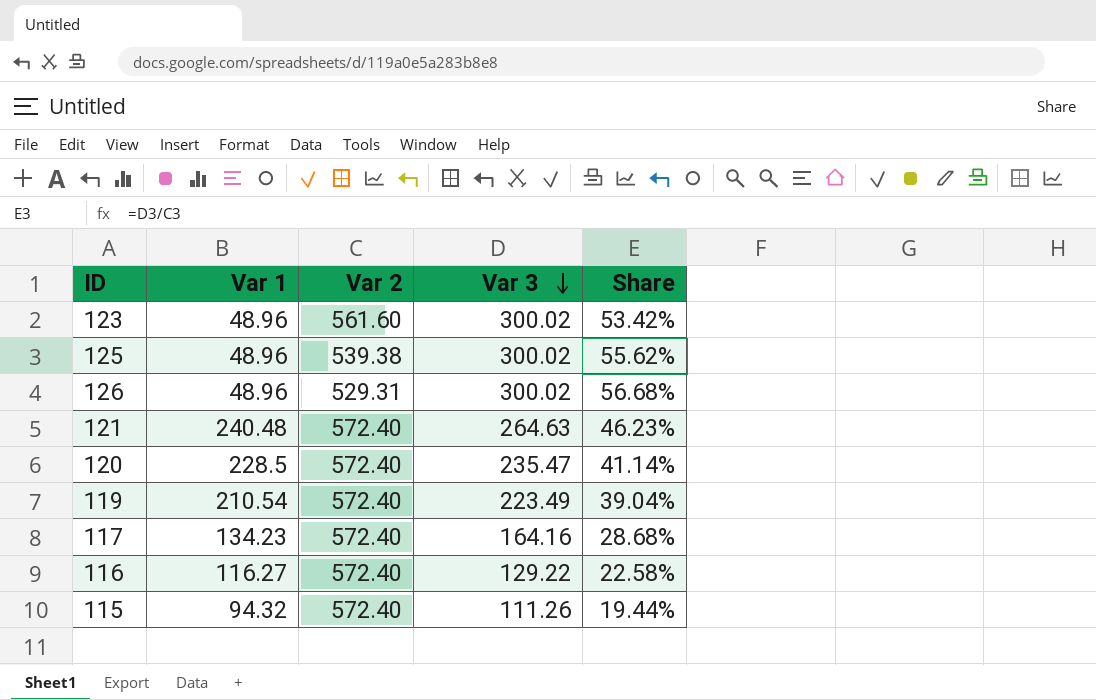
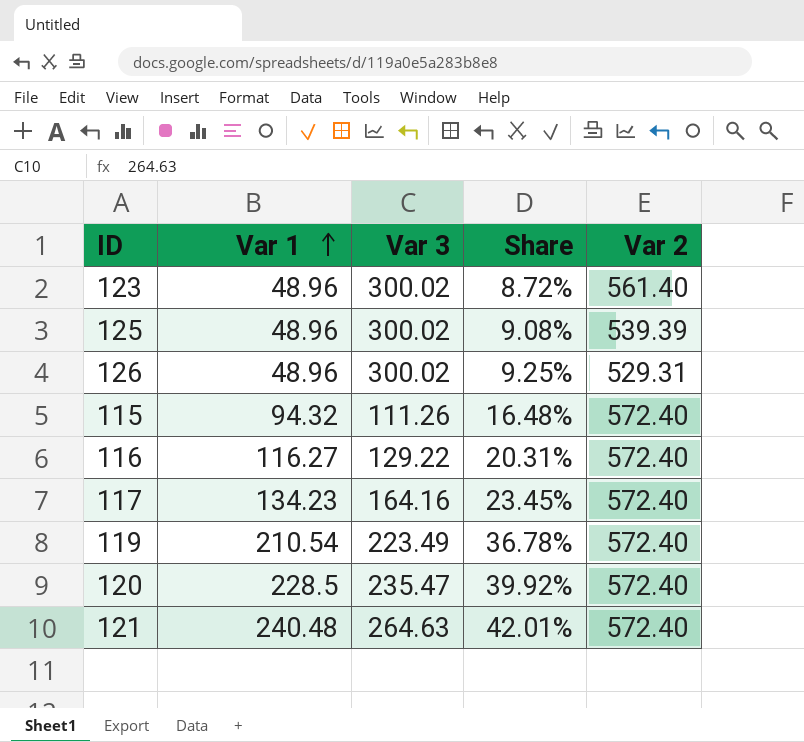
row order: Var 3 descending -> Var 1 ascending
column Share | formula: [Var 3] / [Var 2] -> [Var 1] / [Var 2]
column Var 2 | position: 3 -> 5
123 | Var 2: 561.60 -> 561.40
125 | Var 2: 539.38 -> 539.39

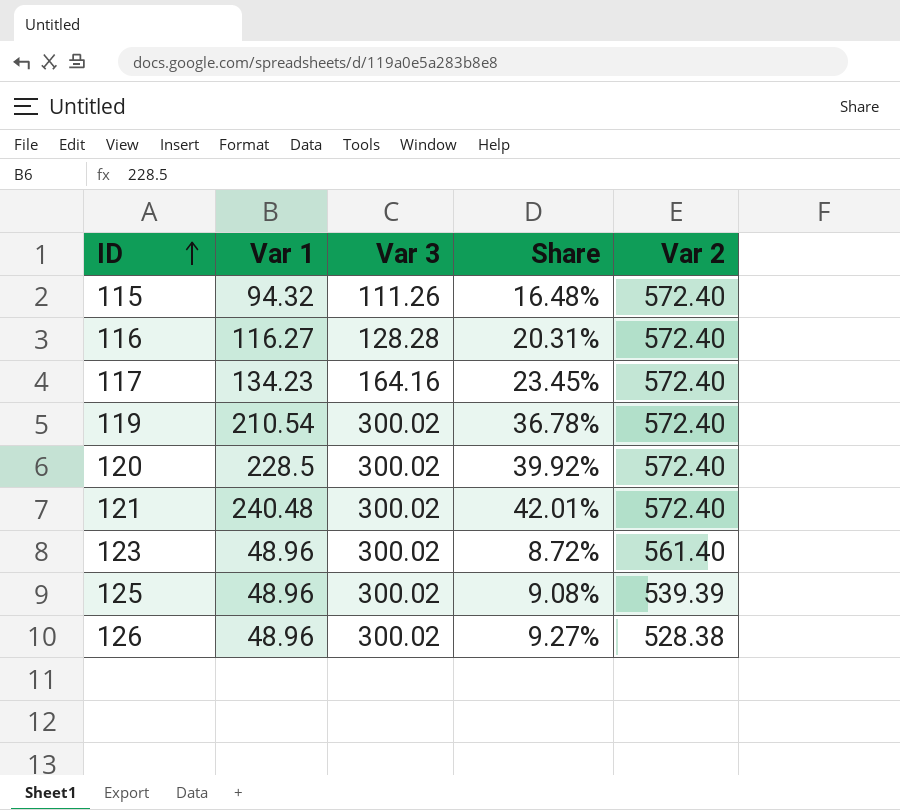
row order: Var 1 ascending -> ID ascending
116 | Var 3: 129.22 -> 128.28
119 | Var 3: 223.49 -> 300.02
120 | Var 3: 235.47 -> 300.02
121 | Var 3: 264.63 -> 300.02
126 | Share: 9.25% -> 9.27%
126 | Var 2: 529.31 -> 528.38

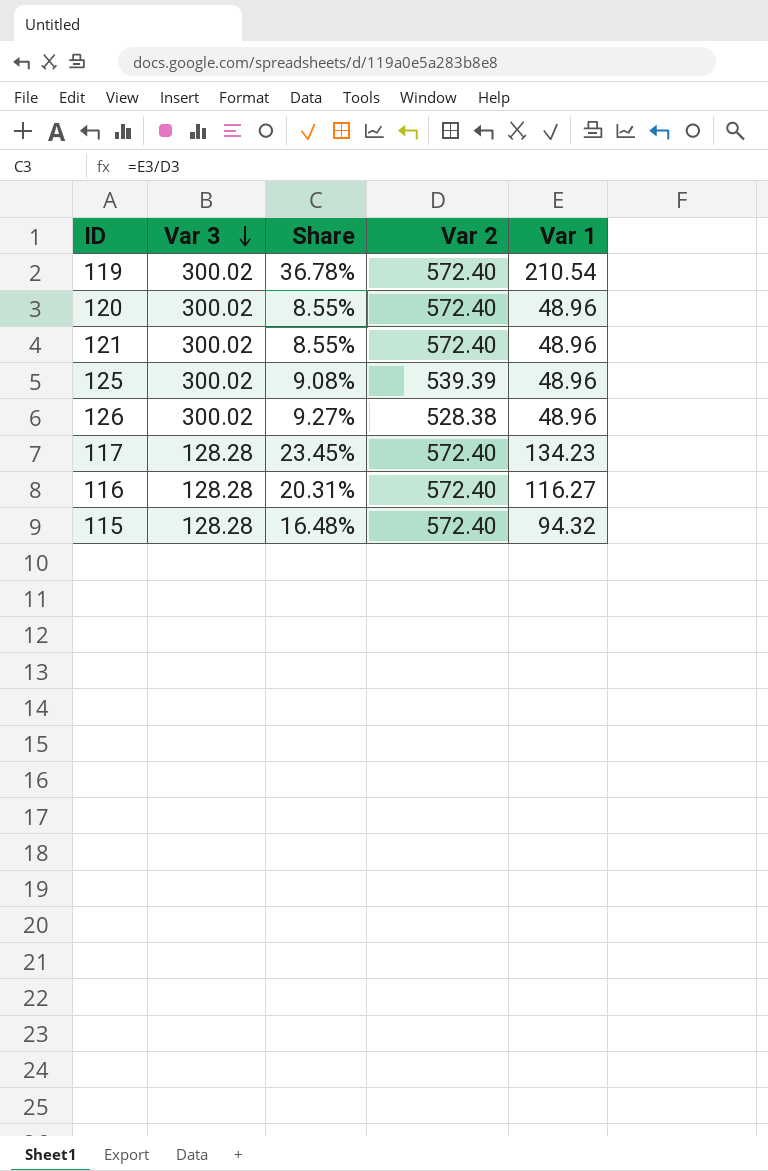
row order: ID ascending -> Var 3 descending
column Var 1 | position: 2 -> 5
row 123: 48.96 | 300.02 | 8.72% | 561.40 -> none
120 | Share: 39.92% -> 8.55%
120 | Var 1: 228.5 -> 48.96
121 | Share: 42.01% -> 8.55%
121 | Var 1: 240.48 -> 48.96
117 | Var 3: 164.16 -> 128.28
115 | Var 3: 111.26 -> 128.28

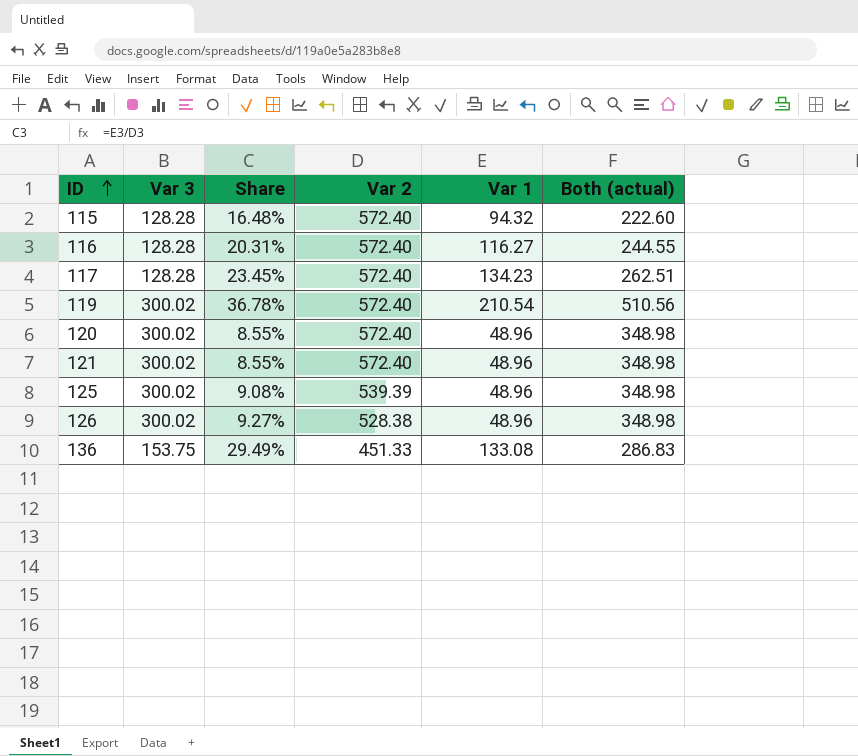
row order: Var 3 descending -> ID ascending
column Both (actual) | formula: none -> [Var 3] + [Var 1]
row 136: none -> 153.75 | 29.49% | 451.33 | 133.08 | 286.83

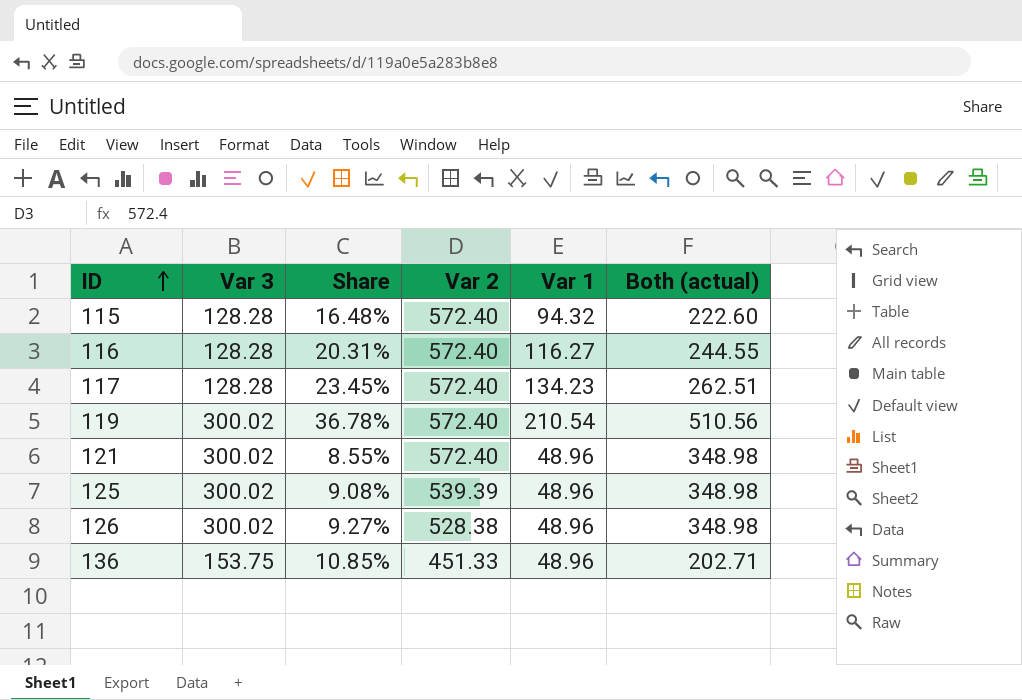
row 120: 300.02 | 8.55% | 572.40 | 48.96 | 348.98 -> none
136 | Share: 29.49% -> 10.85%
136 | Var 1: 133.08 -> 48.96
136 | Both (actual): 286.83 -> 202.71

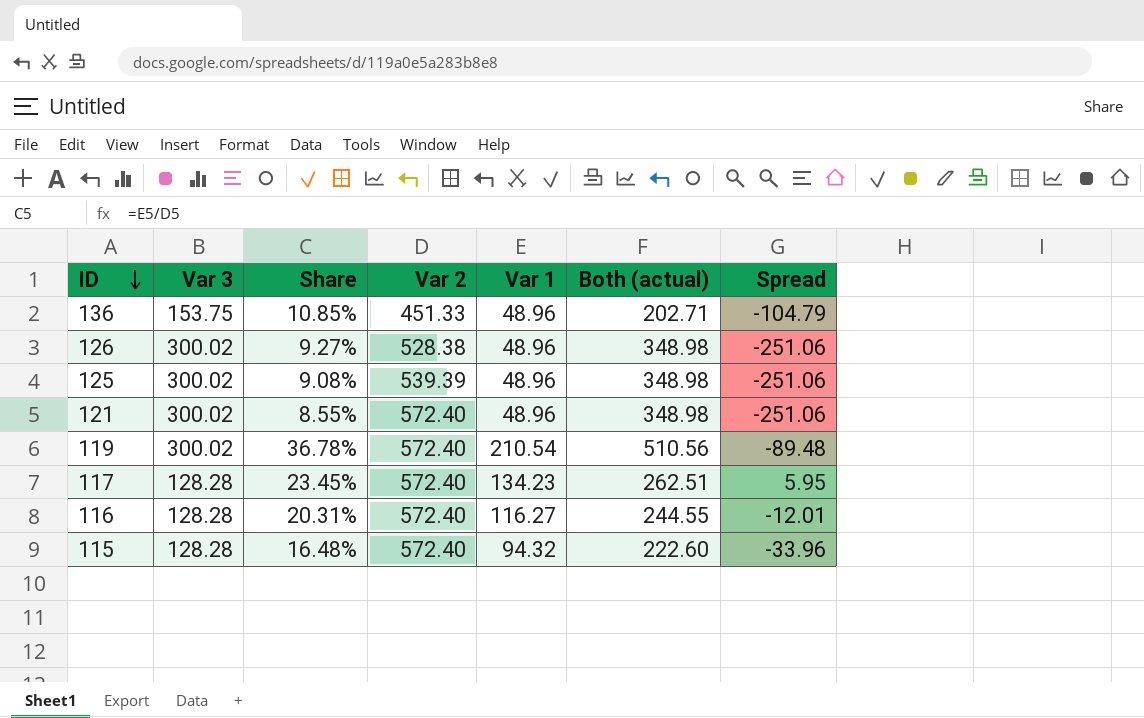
row order: ID ascending -> ID descending
column Spread | formula: none -> [Var 1] - [Var 3]

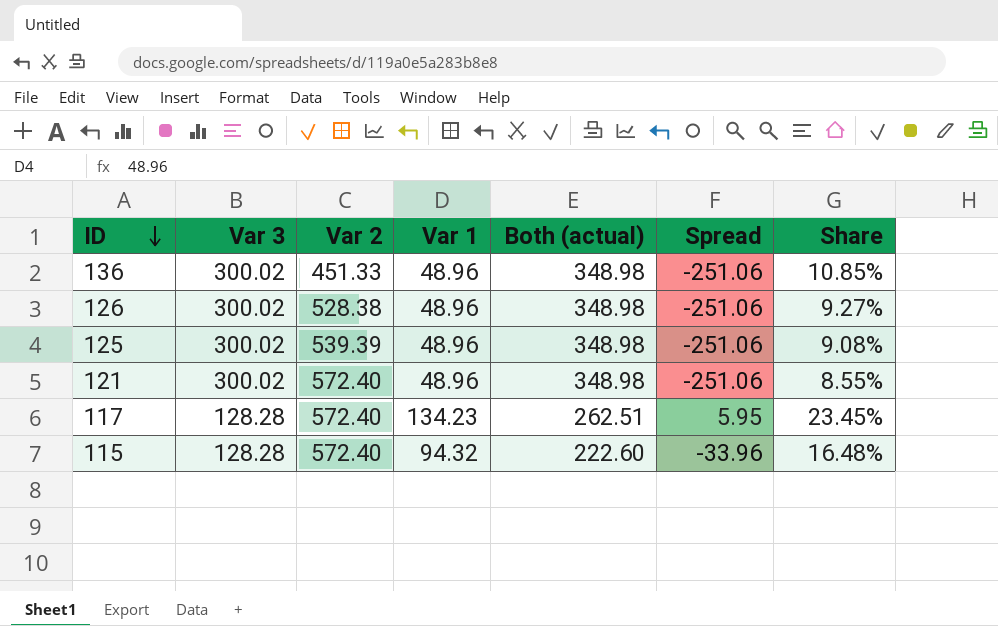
column Share | position: 3 -> 7
row 119: 300.02 | 36.78% | 572.40 | 210.54 | 510.56 | -89.48 -> none
row 116: 128.28 | 20.31% | 572.40 | 116.27 | 244.55 | -12.01 -> none
136 | Var 3: 153.75 -> 300.02
136 | Both (actual): 202.71 -> 348.98
136 | Spread: -104.79 -> -251.06

